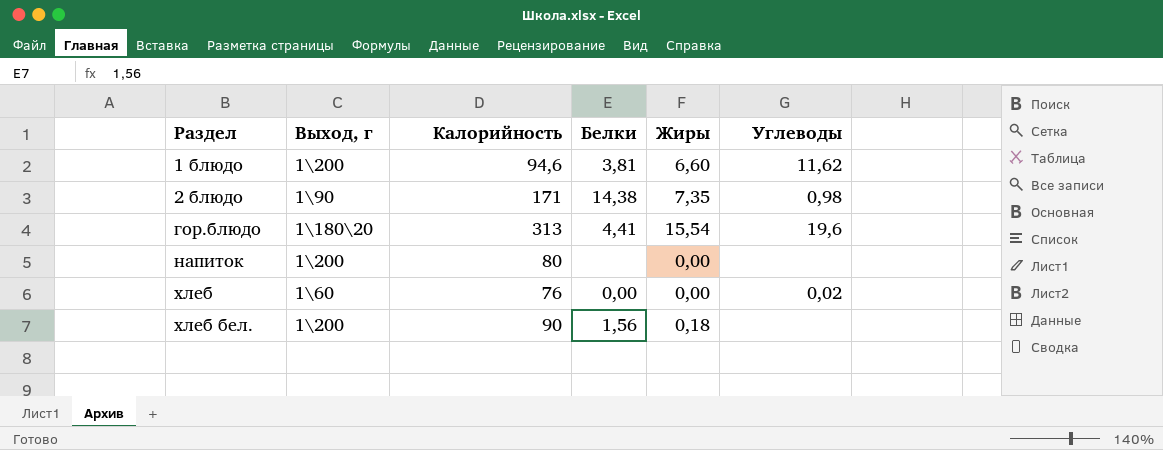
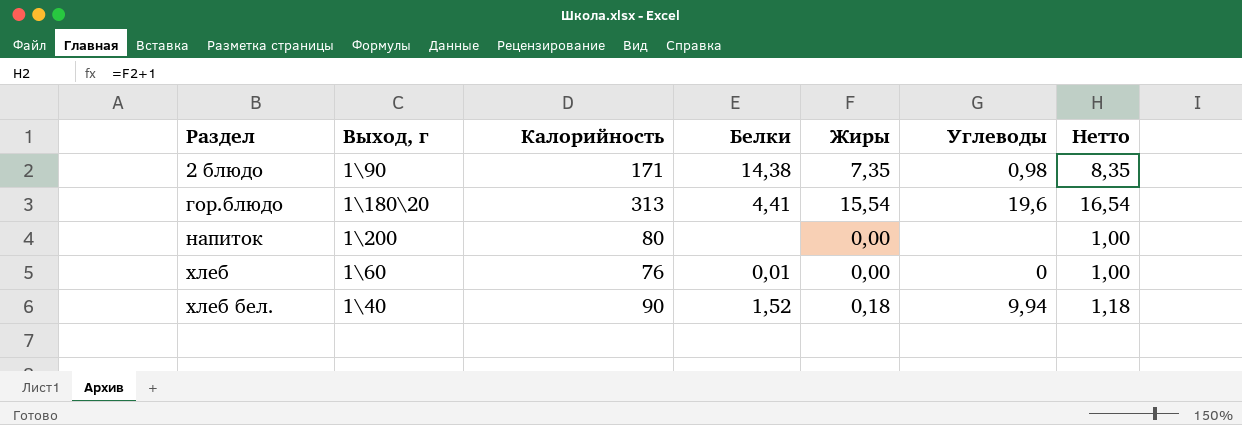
column Нетто | formula: none -> [Жиры] + 1
row 1 блюдо: 1\200 | 94,6 | 3,81 | 6,60 | 11,62 -> none
хлеб | Белки: 0,00 -> 0,01
хлеб | Углеводы: 0,02 -> 0
хлеб бел. | Выход, г: 1\200 -> 1\40
хлеб бел. | Белки: 1,56 -> 1,52
хлеб бел. | Углеводы: none -> 9,94

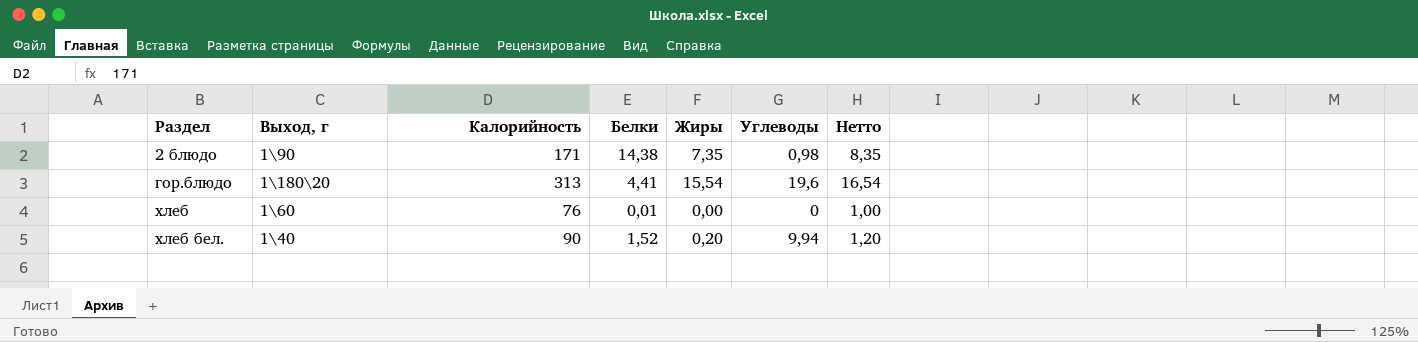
row напиток: 1\200 | 80 | none | 0,00 | none | 1,00 -> none
хлеб бел. | Жиры: 0,18 -> 0,20
хлеб бел. | Нетто: 1,18 -> 1,20

